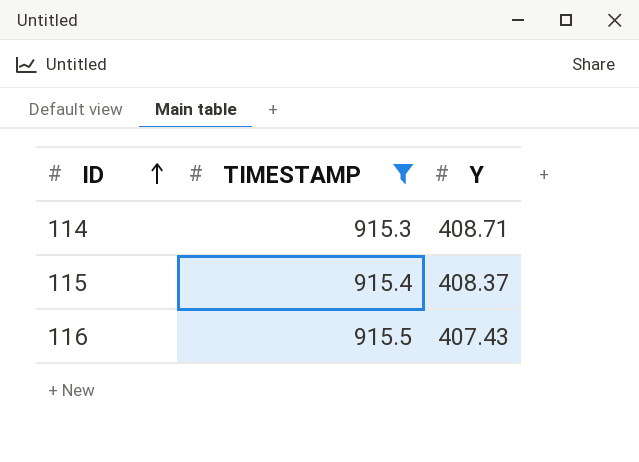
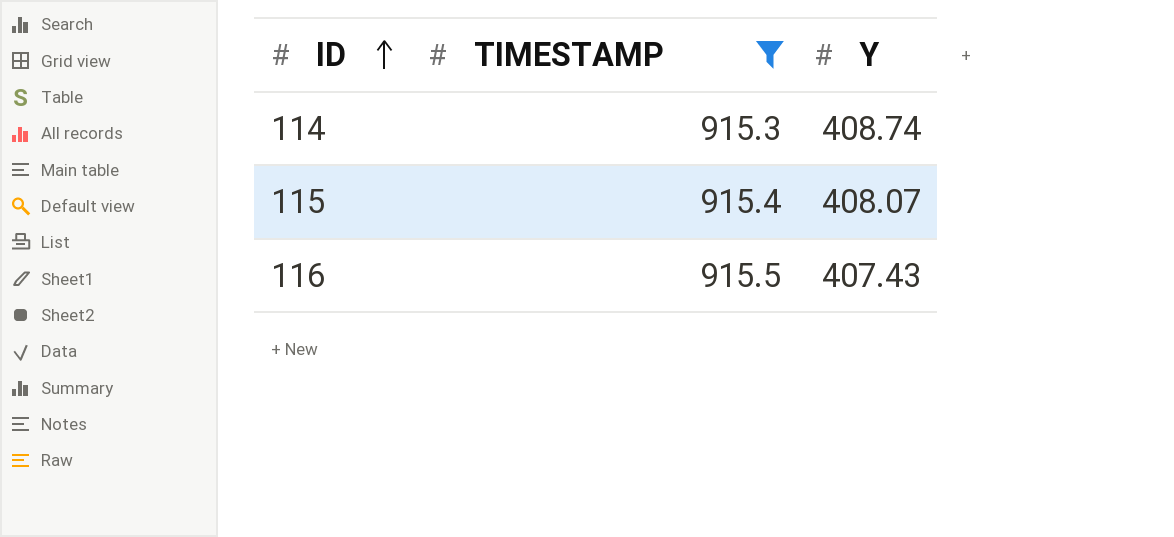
114 | Y: 408.71 -> 408.74
115 | Y: 408.37 -> 408.07

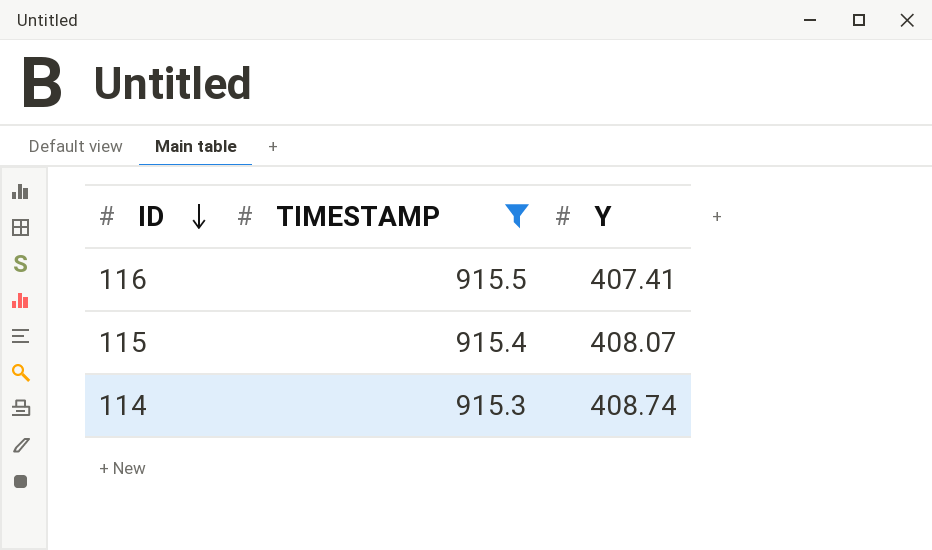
row order: ID ascending -> ID descending
116 | Y: 407.43 -> 407.41

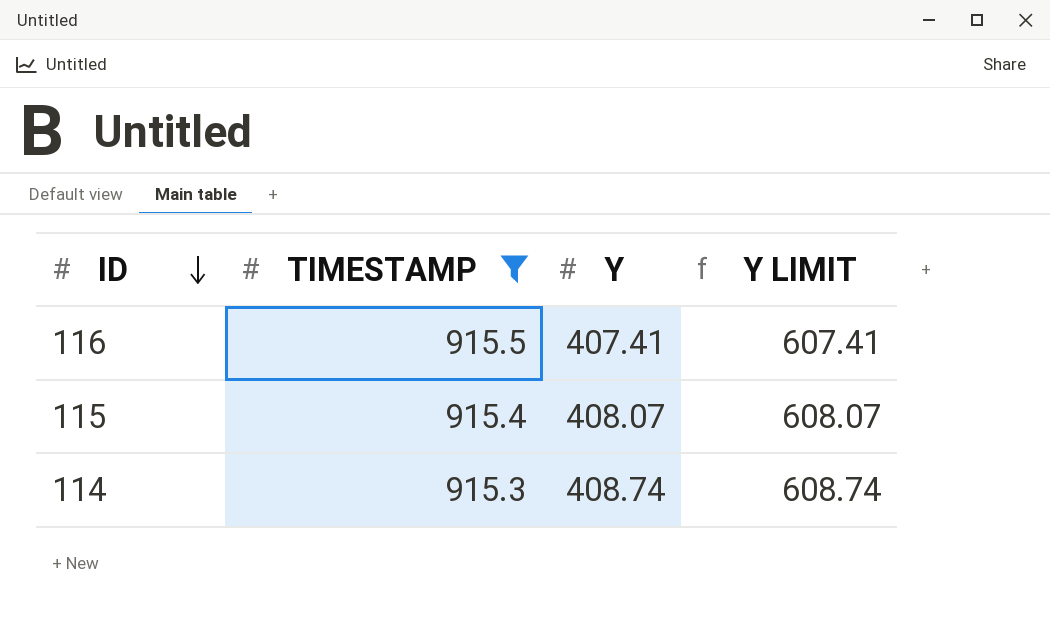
column Y LIMIT | formula: none -> [Y] + 200

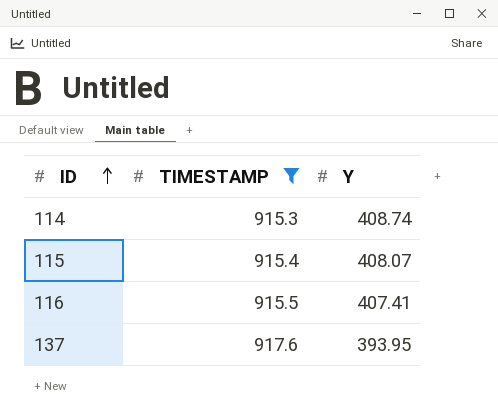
row order: ID descending -> ID ascending
column Y LIMIT | formula: [Y] + 200 -> none
row 137: none -> 917.6 | 393.95

